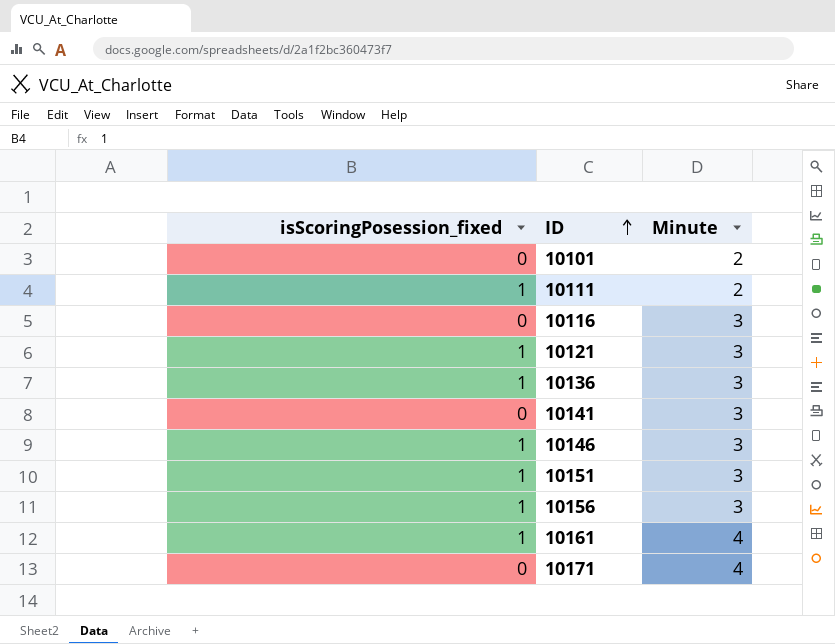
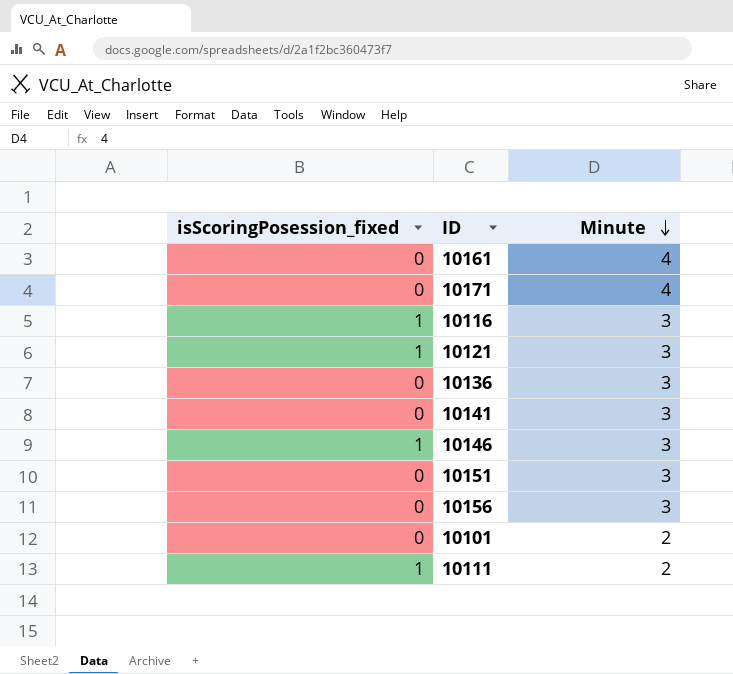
row order: ID ascending -> Minute descending
10161 | isScoringPosession_fixed: 1 -> 0
10116 | isScoringPosession_fixed: 0 -> 1
10136 | isScoringPosession_fixed: 1 -> 0
10151 | isScoringPosession_fixed: 1 -> 0
10156 | isScoringPosession_fixed: 1 -> 0

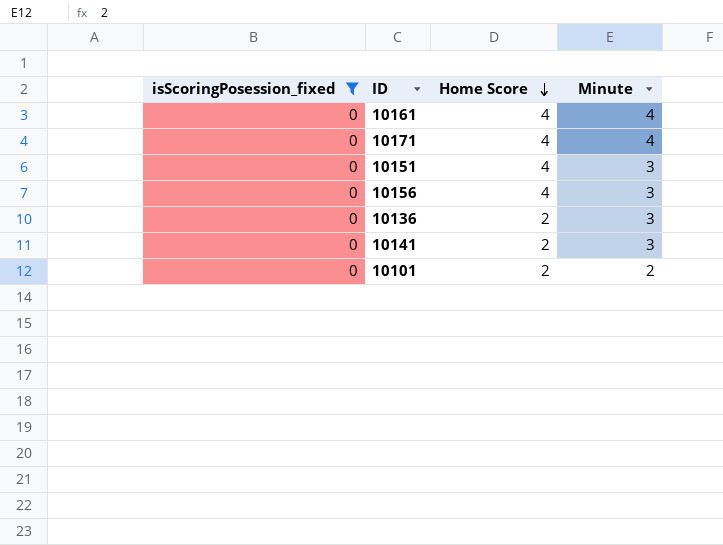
filter: none -> isScoringPosession_fixed = 0
row order: Minute descending -> Home Score descending
column Home Score | position: none -> 3

